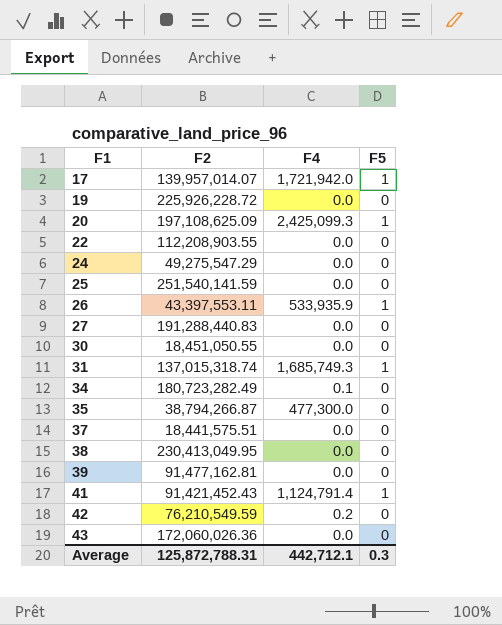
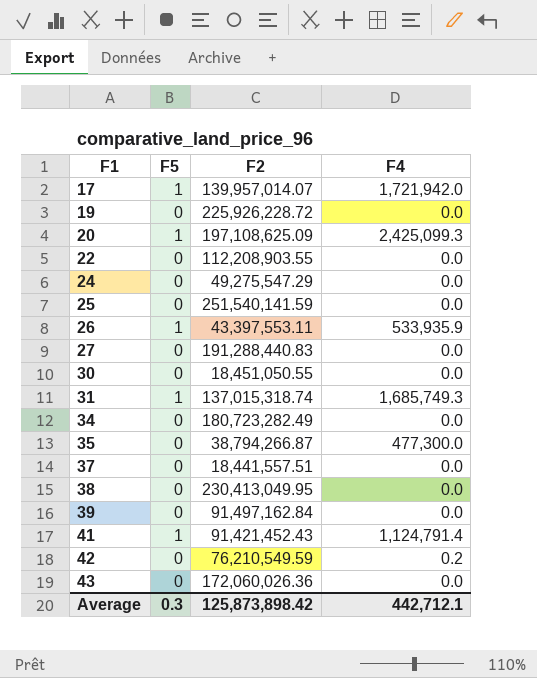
column F5 | position: 4 -> 2
34 | F4: 0.1 -> 0.0
37 | F2: 18,441,575.51 -> 18,441,557.51
39 | F2: 91,477,162.81 -> 91,497,162.84
Average | F2: 125,872,788.31 -> 125,873,898.42

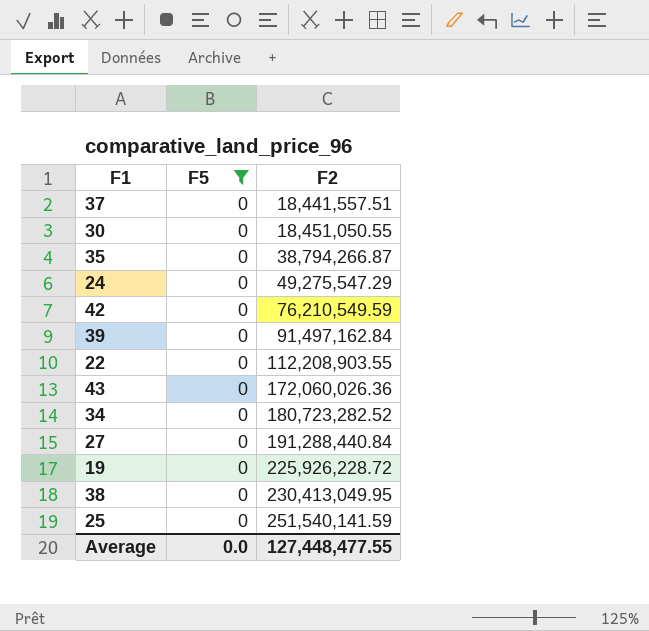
filter: none -> F5 = 0
row order: F1 ascending -> F2 ascending
column F4 | position: 4 -> none
34 | F2: 180,723,282.49 -> 180,723,282.52
27 | F2: 191,288,440.83 -> 191,288,440.84
Average | F5: 0.3 -> 0.0
Average | F2: 125,873,898.42 -> 127,448,477.55

